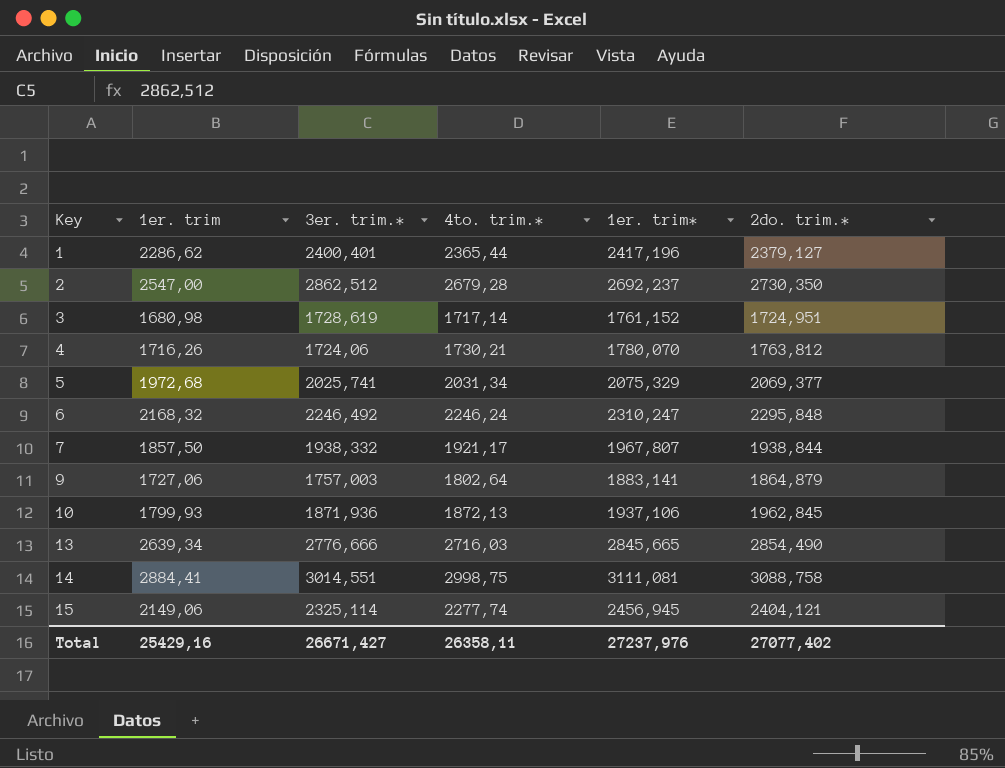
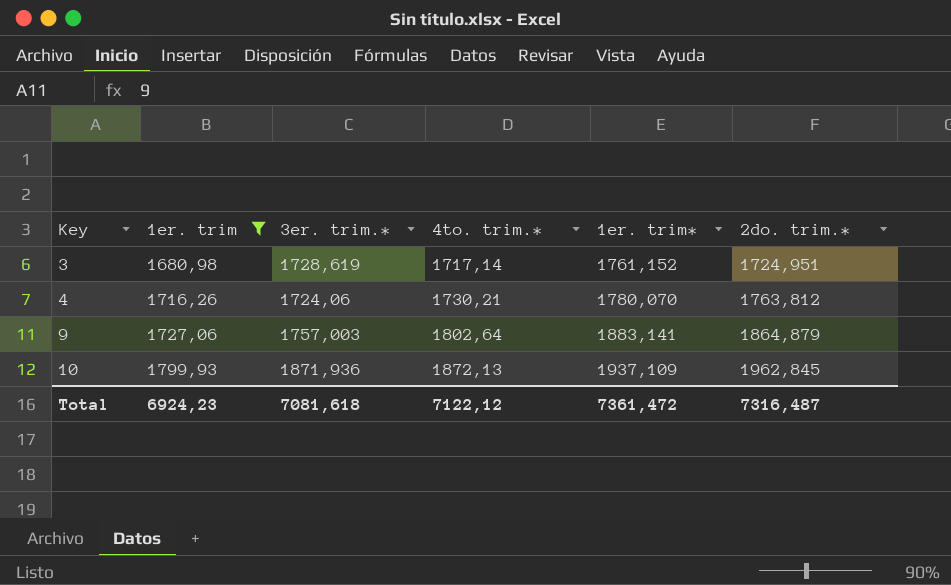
filter: none -> 1er. trim <= 1799,93
10 | 1er. trim*: 1937,106 -> 1937,109
Total | 1er. trim: 25429,16 -> 6924,23
Total | 3er. trim.*: 26671,427 -> 7081,618
Total | 4to. trim.*: 26358,11 -> 7122,12
Total | 1er. trim*: 27237,976 -> 7361,472
Total | 2do. trim.*: 27077,402 -> 7316,487

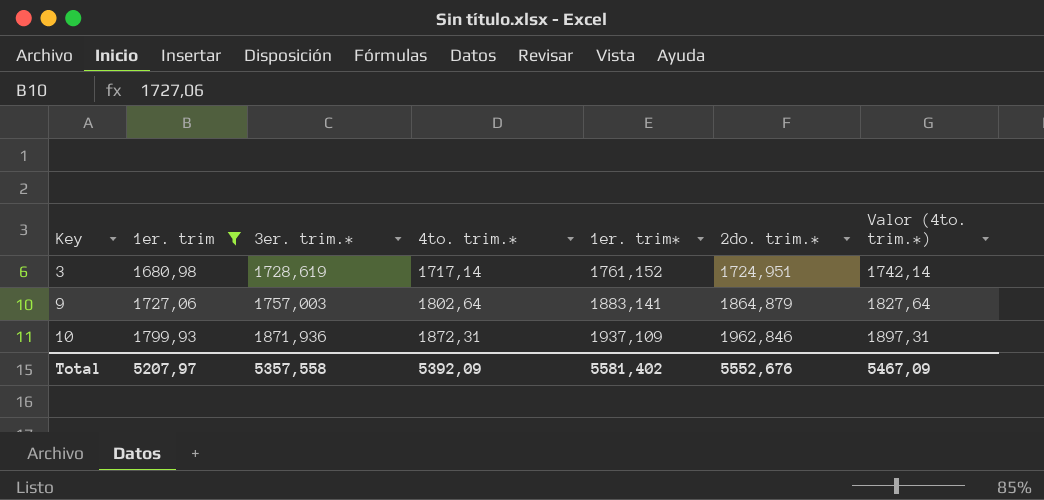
column Valor (4to. trim.*) | formula: none -> [4to. trim.*] + 25
row 4: 1716,26 | 1724,06 | 1730,21 | 1780,070 | 1763,812 -> none
10 | 4to. trim.*: 1872,13 -> 1872,31
10 | 2do. trim.*: 1962,845 -> 1962,846
Total | 1er. trim: 6924,23 -> 5207,97
Total | 3er. trim.*: 7081,618 -> 5357,558
Total | 4to. trim.*: 7122,12 -> 5392,09
Total | 1er. trim*: 7361,472 -> 5581,402
Total | 2do. trim.*: 7316,487 -> 5552,676

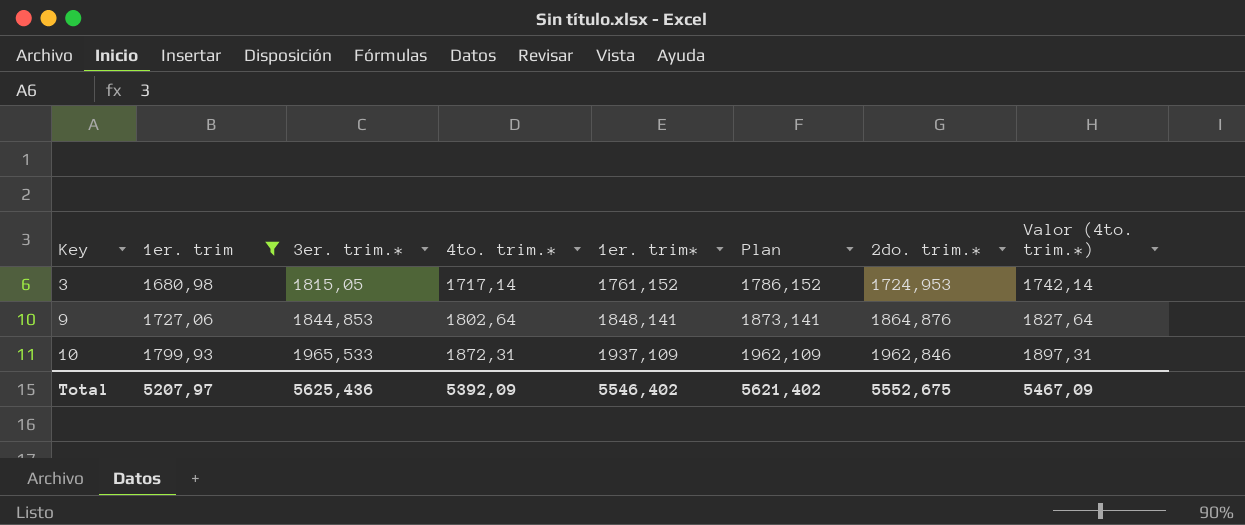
column Plan | formula: none -> [1er. trim*] + 25
3 | 3er. trim.*: 1728,619 -> 1815,05
3 | 2do. trim.*: 1724,951 -> 1724,953
9 | 3er. trim.*: 1757,003 -> 1844,853
9 | 1er. trim*: 1883,141 -> 1848,141
9 | 2do. trim.*: 1864,879 -> 1864,876
10 | 3er. trim.*: 1871,936 -> 1965,533
Total | 3er. trim.*: 5357,558 -> 5625,436
Total | 1er. trim*: 5581,402 -> 5546,402
Total | 2do. trim.*: 5552,676 -> 5552,675

